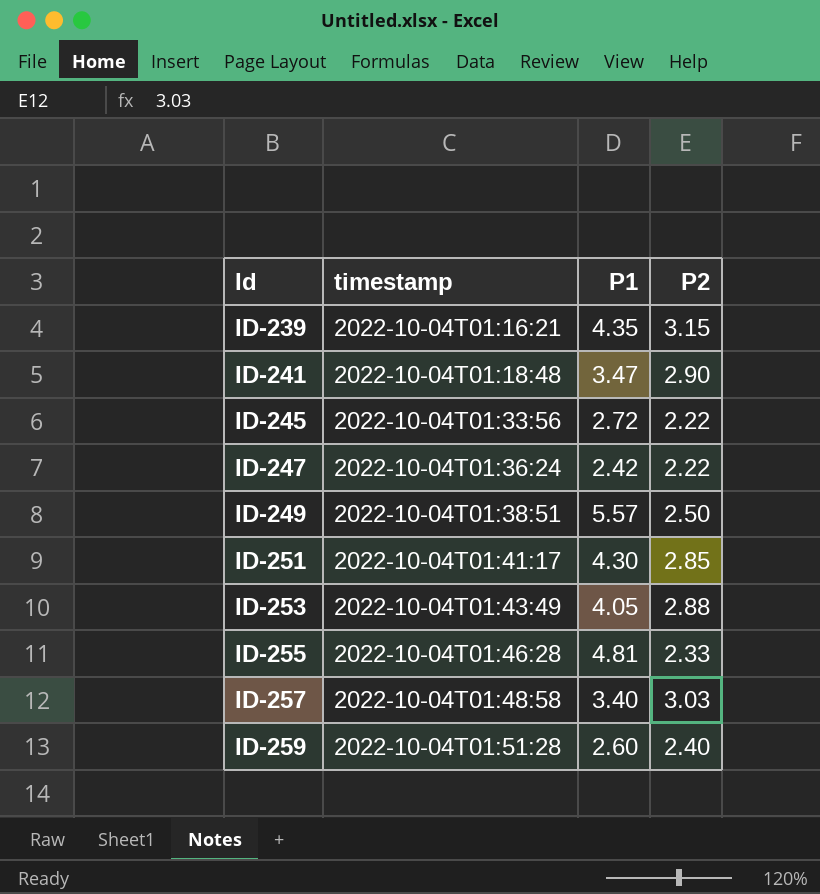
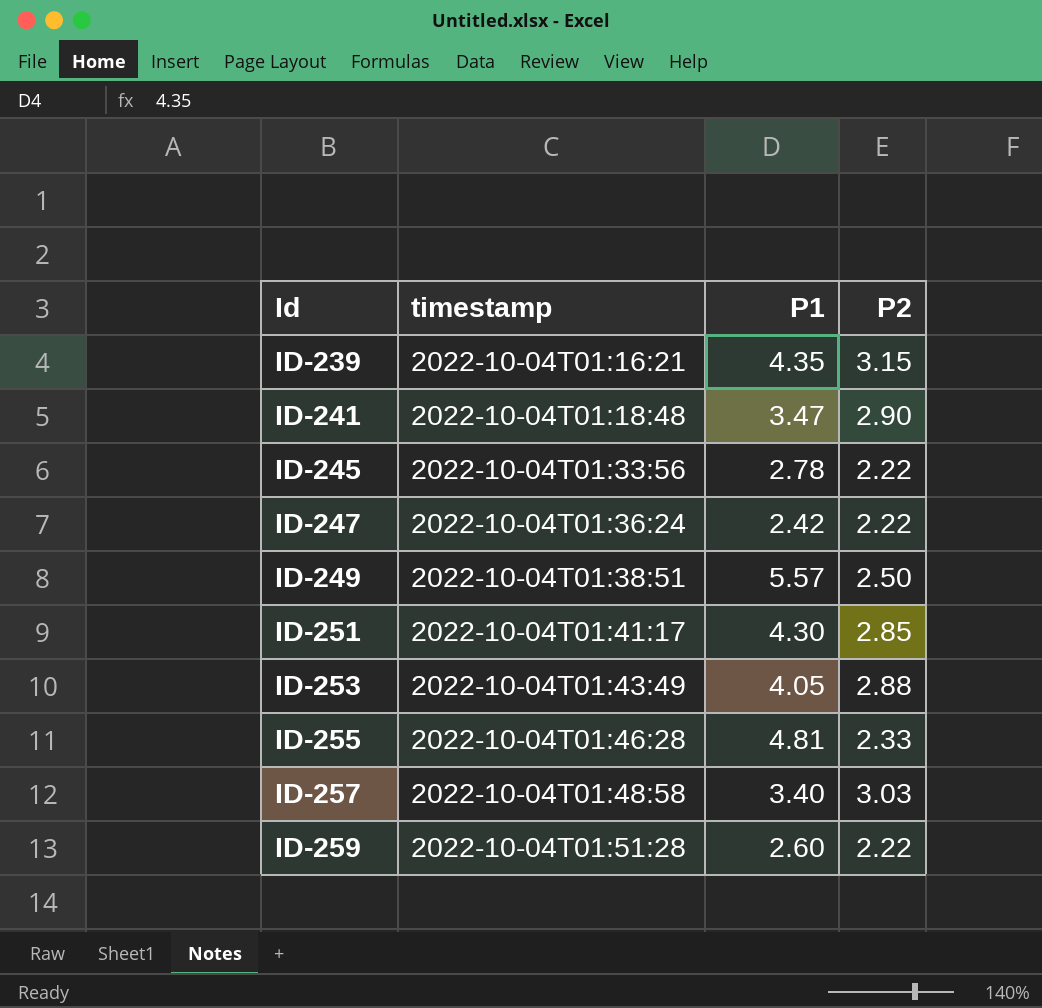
ID-245 | P1: 2.72 -> 2.78
ID-259 | P2: 2.40 -> 2.22

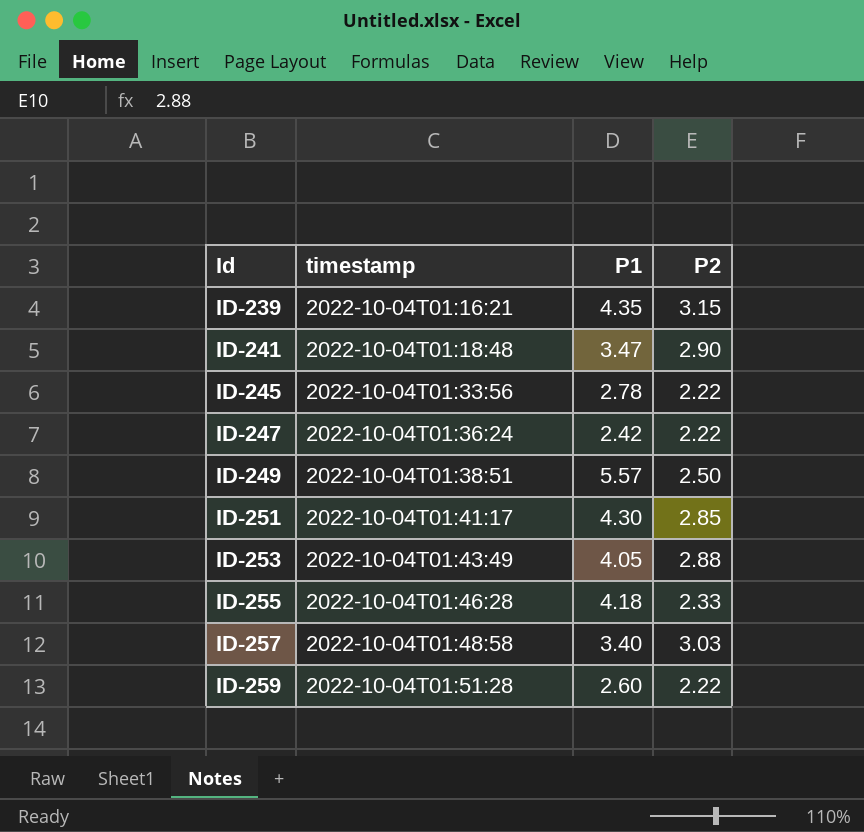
ID-255 | P1: 4.81 -> 4.18

